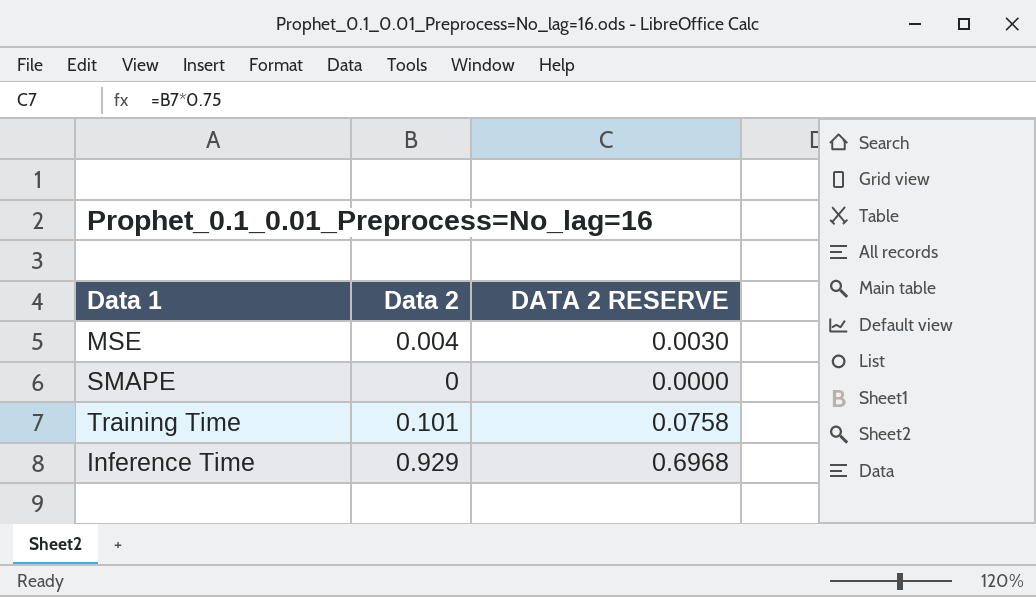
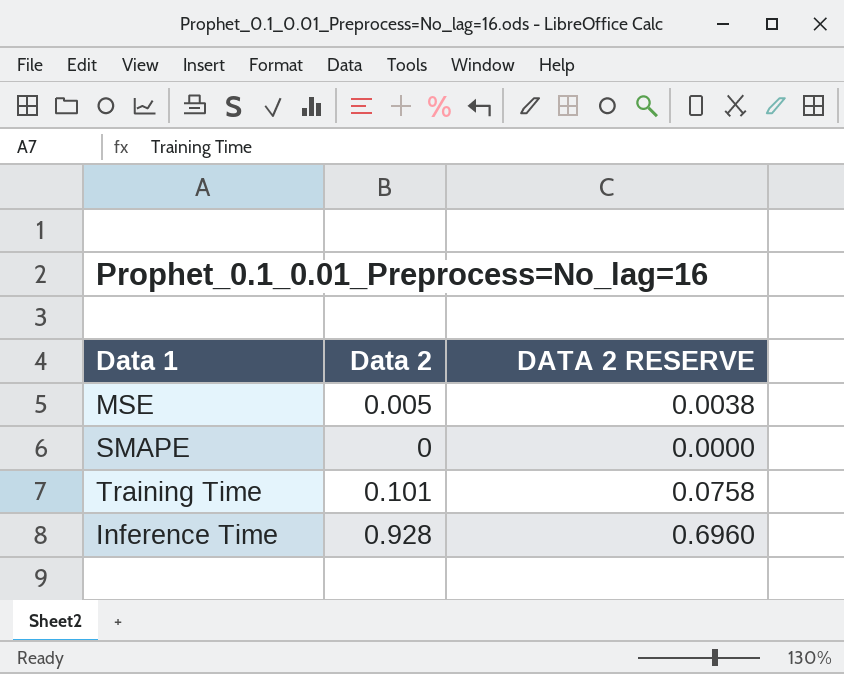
MSE | Data 2: 0.004 -> 0.005
MSE | DATA 2 RESERVE: 0.0030 -> 0.0038
Inference Time | Data 2: 0.929 -> 0.928
Inference Time | DATA 2 RESERVE: 0.6968 -> 0.6960

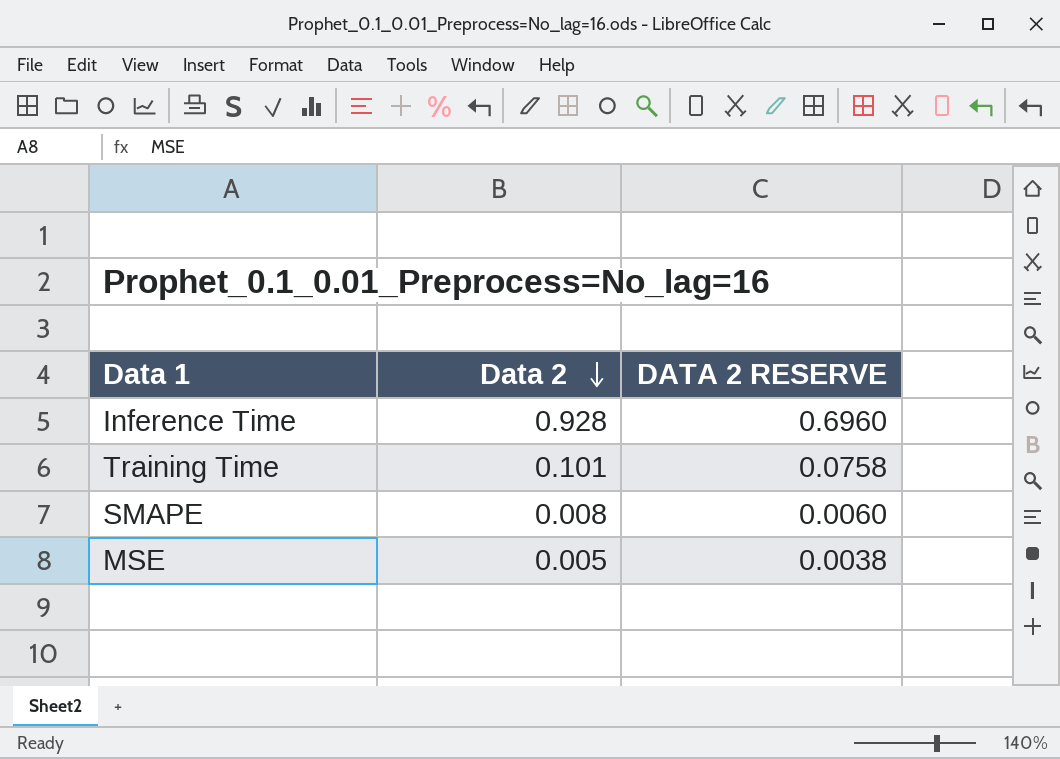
row order: none -> Data 2 descending
SMAPE | Data 2: 0 -> 0.008
SMAPE | DATA 2 RESERVE: 0.0000 -> 0.0060

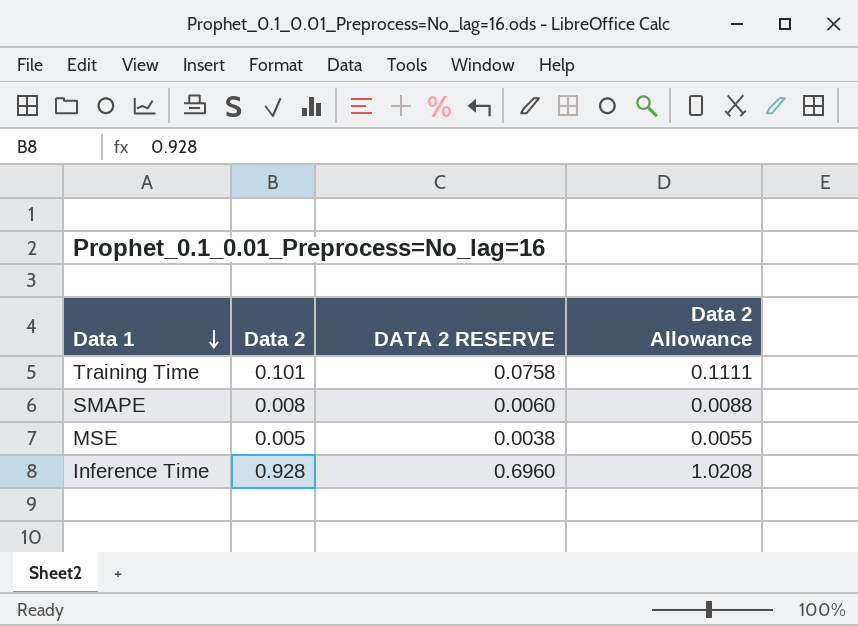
row order: Data 2 descending -> Data 1 descending
column Data 2 Allowance | formula: none -> [Data 2] * 1.1

